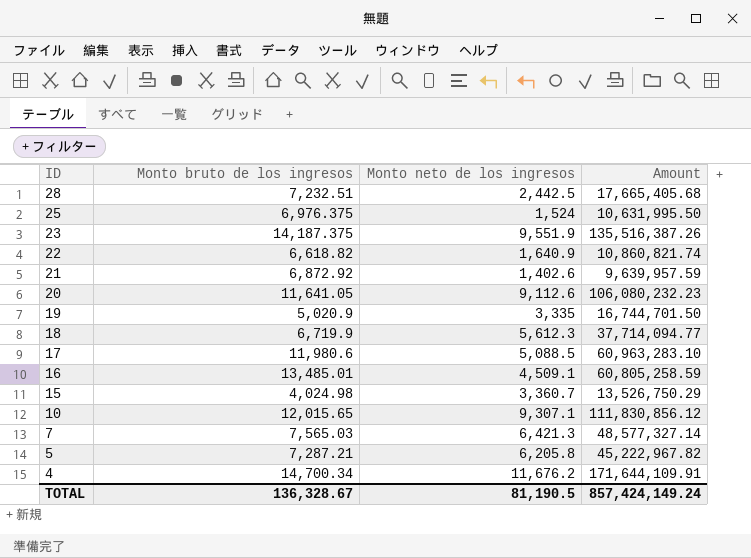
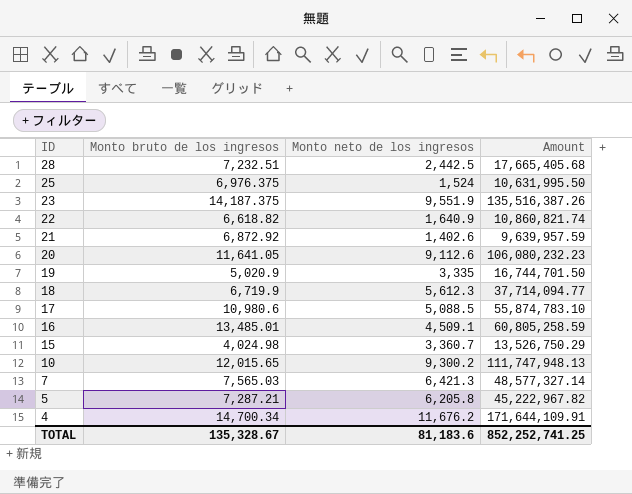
17 | Monto bruto de los ingresos: 11,980.6 -> 10,980.6
17 | Amount: 60,963,283.10 -> 55,874,783.10
10 | Monto neto de los ingresos: 9,307.1 -> 9,300.2
10 | Amount: 111,830,856.12 -> 111,747,948.13
TOTAL | Monto bruto de los ingresos: 136,328.67 -> 135,328.67
TOTAL | Monto neto de los ingresos: 81,190.5 -> 81,183.6
TOTAL | Amount: 857,424,149.24 -> 852,252,741.25

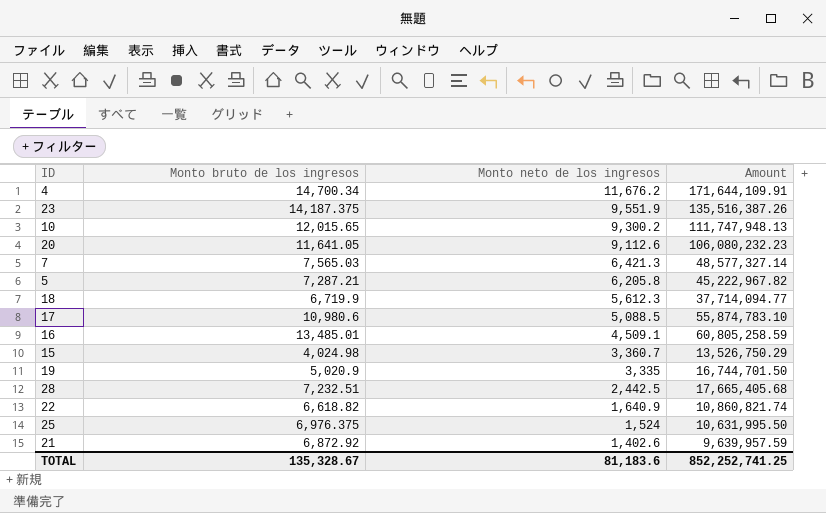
row order: ID descending -> Monto neto de los ingresos descending

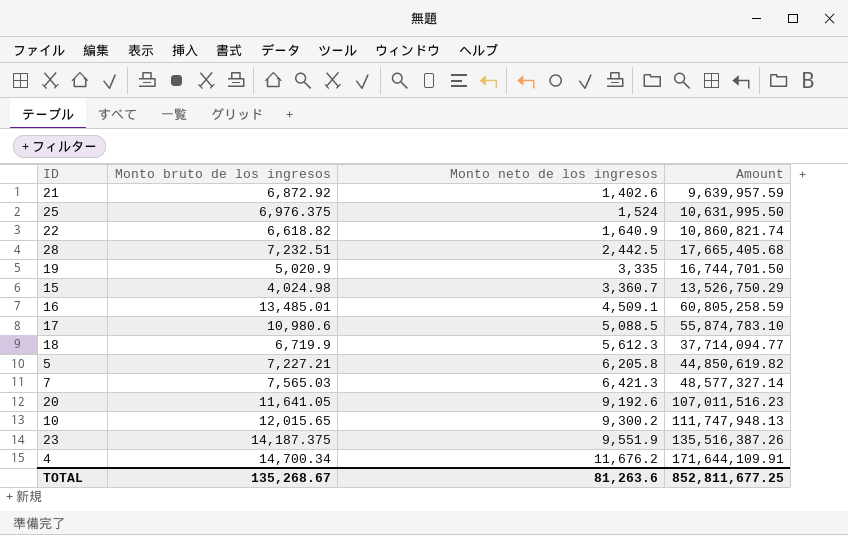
row order: Monto neto de los ingresos descending -> Monto neto de los ingresos ascending
5 | Monto bruto de los ingresos: 7,287.21 -> 7,227.21
5 | Amount: 45,222,967.82 -> 44,850,619.82
20 | Monto neto de los ingresos: 9,112.6 -> 9,192.6
20 | Amount: 106,080,232.23 -> 107,011,516.23
TOTAL | Monto bruto de los ingresos: 135,328.67 -> 135,268.67
TOTAL | Monto neto de los ingresos: 81,183.6 -> 81,263.6
TOTAL | Amount: 852,252,741.25 -> 852,811,677.25

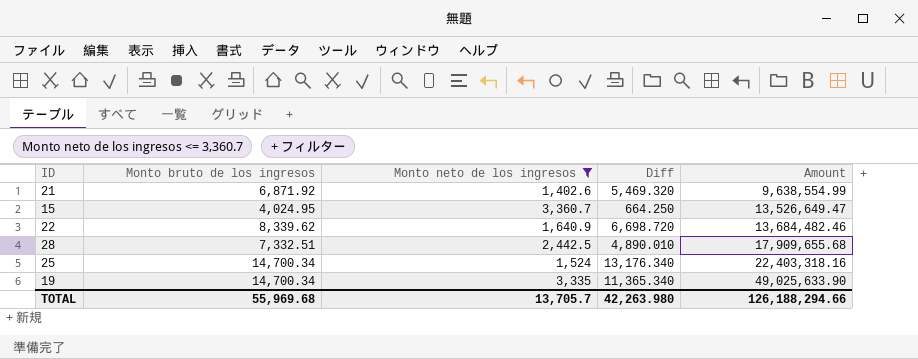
filter: none -> Monto neto de los ingresos <= 3,360.7
row order: Monto neto de los ingresos ascending -> Amount ascending
column Diff | formula: none -> [Monto bruto de los ingresos] - [Monto neto de los ingresos]
21 | Monto bruto de los ingresos: 6,872.92 -> 6,871.92
21 | Amount: 9,639,957.59 -> 9,638,554.99
15 | Monto bruto de los ingresos: 4,024.98 -> 4,024.95
15 | Amount: 13,526,750.29 -> 13,526,649.47
22 | Monto bruto de los ingresos: 6,618.82 -> 8,339.62
22 | Amount: 10,860,821.74 -> 13,684,482.46
28 | Monto bruto de los ingresos: 7,232.51 -> 7,332.51
28 | Amount: 17,665,405.68 -> 17,909,655.68
25 | Monto bruto de los ingresos: 6,976.375 -> 14,700.34
25 | Amount: 10,631,995.50 -> 22,403,318.16
19 | Monto bruto de los ingresos: 5,020.9 -> 14,700.34
19 | Amount: 16,744,701.50 -> 49,025,633.90
TOTAL | Monto bruto de los ingresos: 135,268.67 -> 55,969.68
TOTAL | Monto neto de los ingresos: 81,263.6 -> 13,705.7
TOTAL | Amount: 852,811,677.25 -> 126,188,294.66

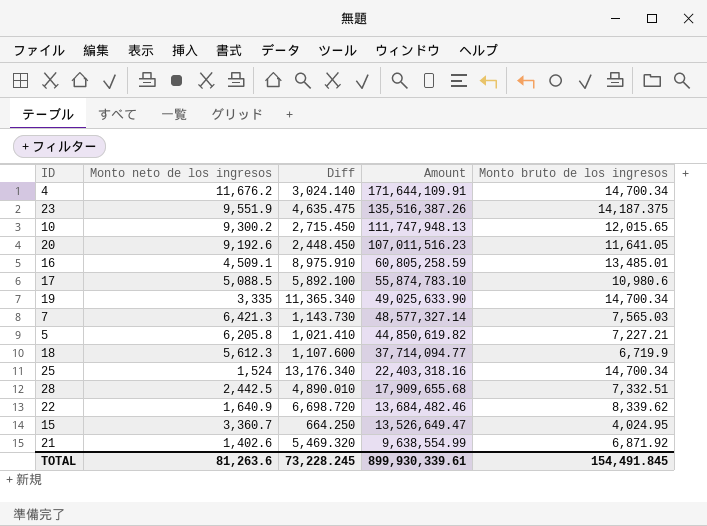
filter: Monto neto de los ingresos <= 3,360.7 -> none
row order: Amount ascending -> Amount descending
column Monto bruto de los ingresos | position: 2 -> 5
TOTAL | Monto neto de los ingresos: 13,705.7 -> 81,263.6
TOTAL | Diff: 42,263.980 -> 73,228.245
TOTAL | Amount: 126,188,294.66 -> 899,930,339.61
TOTAL | Monto bruto de los ingresos: 55,969.68 -> 154,491.845

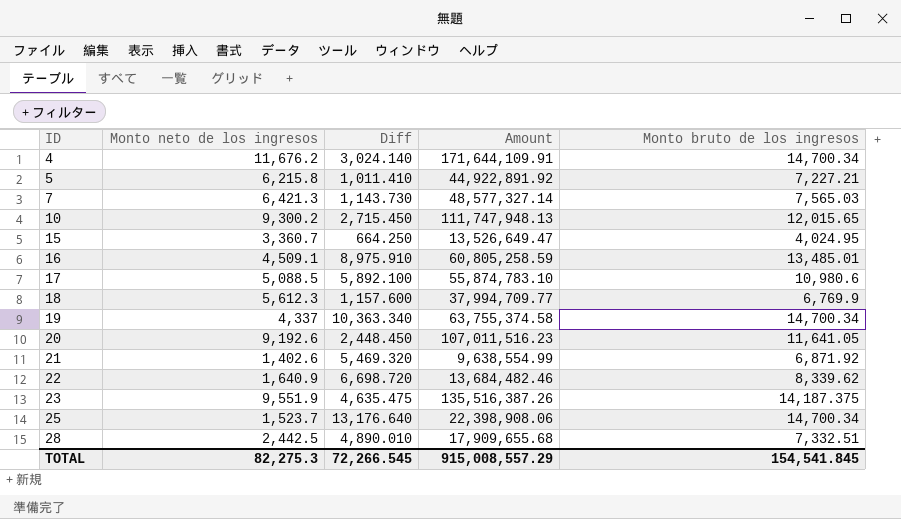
row order: Amount descending -> ID ascending
5 | Monto neto de los ingresos: 6,205.8 -> 6,215.8
5 | Diff: 1,021.410 -> 1,011.410
5 | Amount: 44,850,619.82 -> 44,922,891.92
18 | Diff: 1,107.600 -> 1,157.600
18 | Amount: 37,714,094.77 -> 37,994,709.77
18 | Monto bruto de los ingresos: 6,719.9 -> 6,769.9
19 | Monto neto de los ingresos: 3,335 -> 4,337
19 | Diff: 11,365.340 -> 10,363.340
19 | Amount: 49,025,633.90 -> 63,755,374.58
25 | Monto neto de los ingresos: 1,524 -> 1,523.7
25 | Diff: 13,176.340 -> 13,176.640
25 | Amount: 22,403,318.16 -> 22,398,908.06
TOTAL | Monto neto de los ingresos: 81,263.6 -> 82,275.3
TOTAL | Diff: 73,228.245 -> 72,266.545
TOTAL | Amount: 899,930,339.61 -> 915,008,557.29
TOTAL | Monto bruto de los ingresos: 154,491.845 -> 154,541.845

